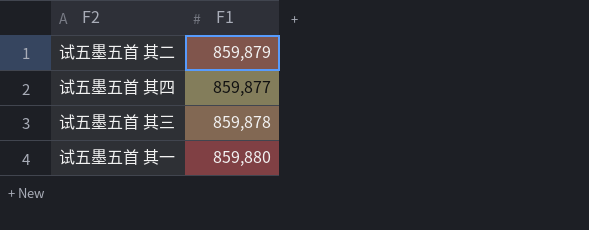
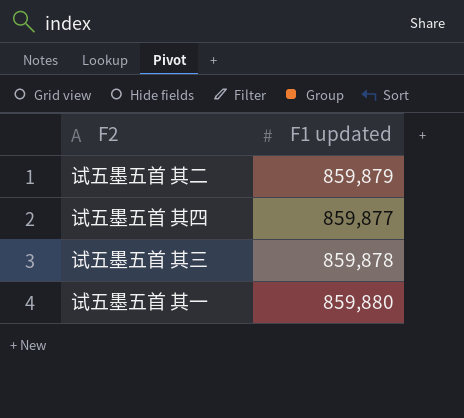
column name: F1 -> F1 updated

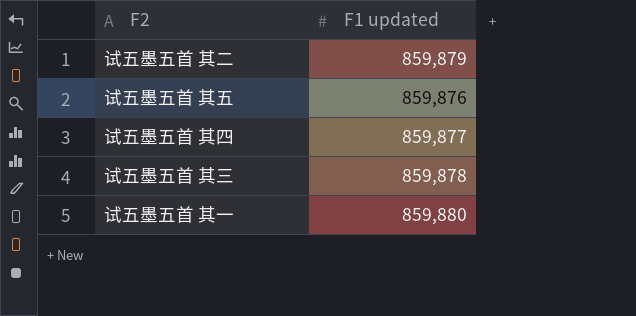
row 试五墨五首 其五: none -> 859,876

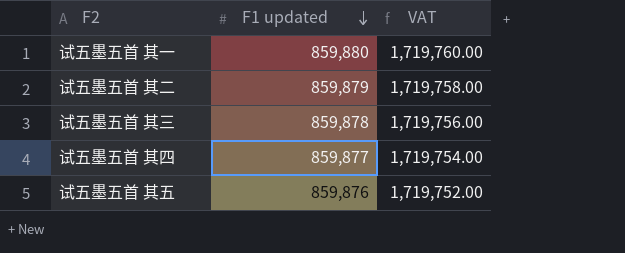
row order: none -> F1 updated descending
column VAT | formula: none -> [F1 updated] * 2

